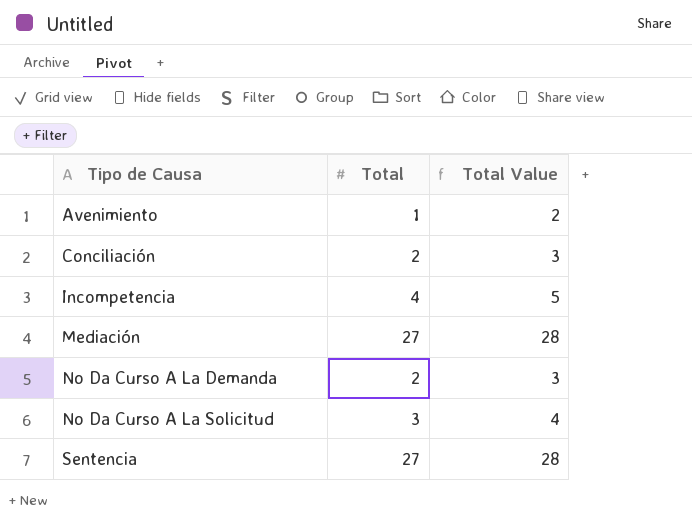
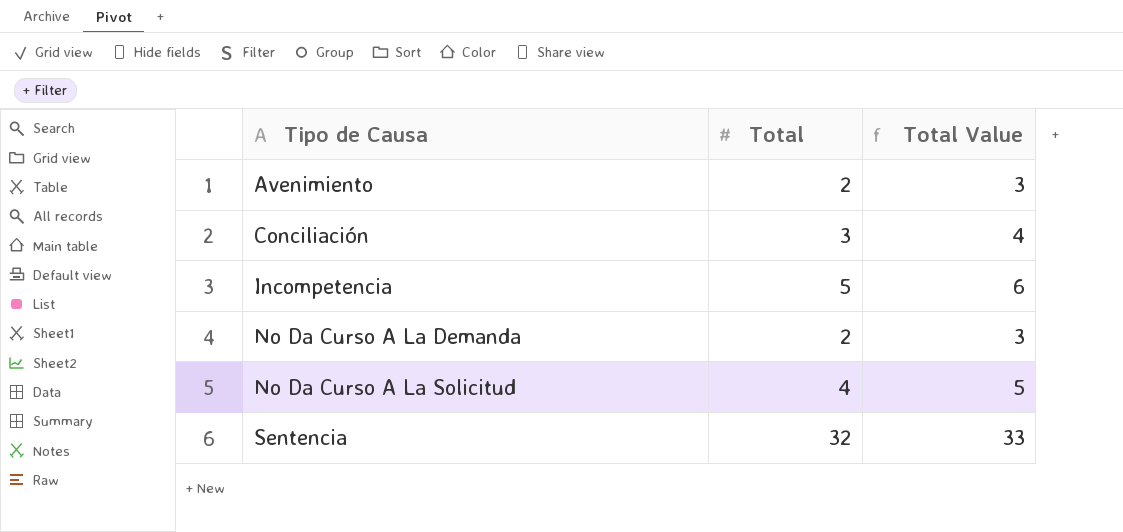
row Mediación: 27 | 28 -> none
Avenimiento | Total: 1 -> 2
Avenimiento | Total Value: 2 -> 3
Conciliación | Total: 2 -> 3
Conciliación | Total Value: 3 -> 4
Incompetencia | Total: 4 -> 5
Incompetencia | Total Value: 5 -> 6
No Da Curso A La Solicitud | Total: 3 -> 4
No Da Curso A La Solicitud | Total Value: 4 -> 5
Sentencia | Total: 27 -> 32
Sentencia | Total Value: 28 -> 33

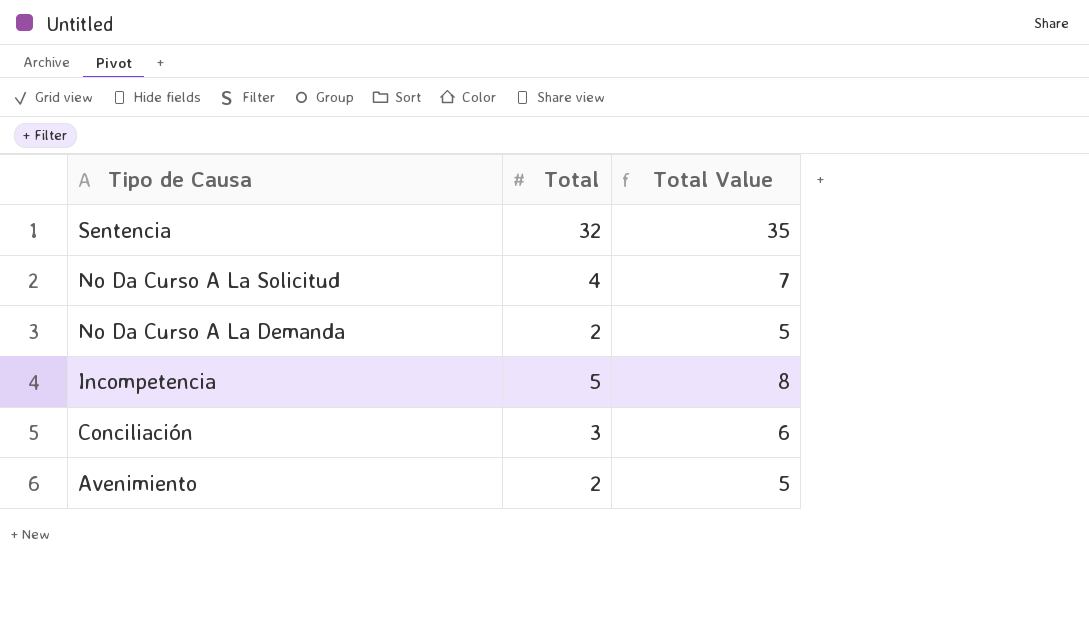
row order: Tipo de Causa ascending -> Tipo de Causa descending
column Total Value | formula: [Total] + 1 -> [Total] + 3

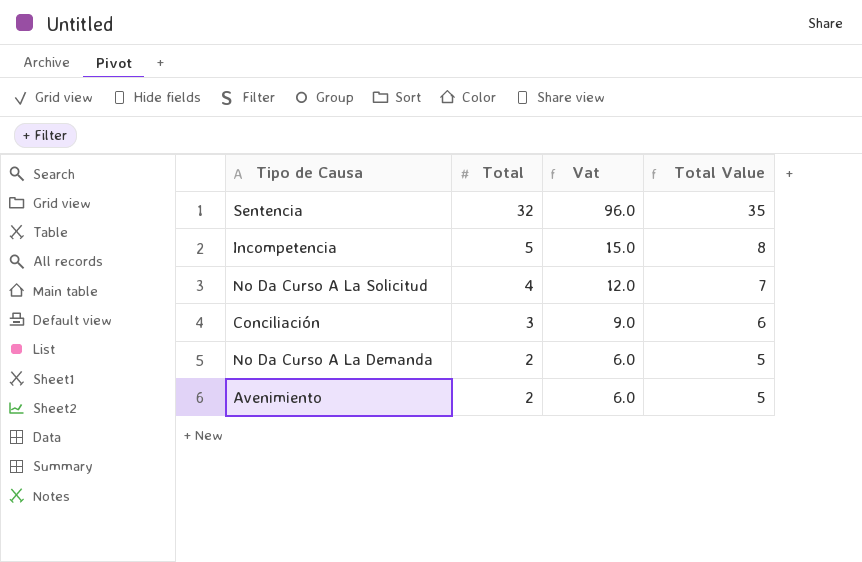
row order: Tipo de Causa descending -> Total descending
column Vat | formula: none -> [Total] * 3

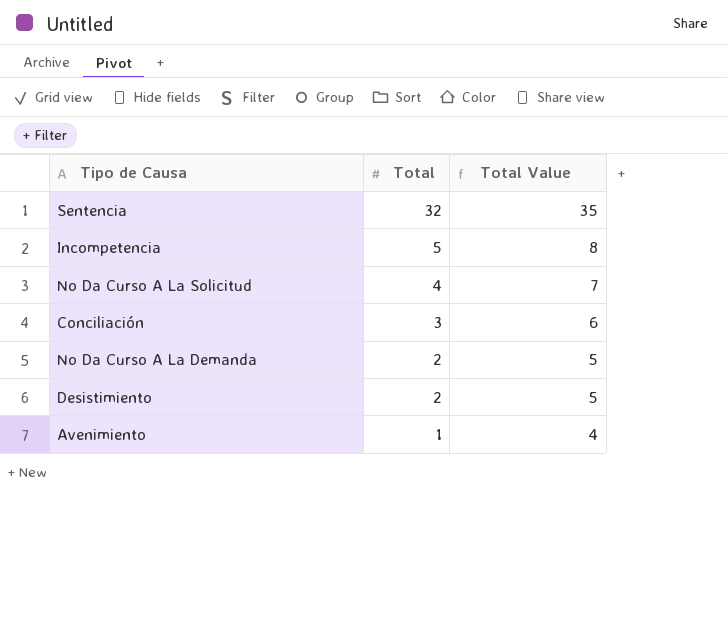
column Vat | formula: [Total] * 3 -> none
row Desistimiento: none -> 2 | 5
Avenimiento | Total: 2 -> 1
Avenimiento | Total Value: 5 -> 4

